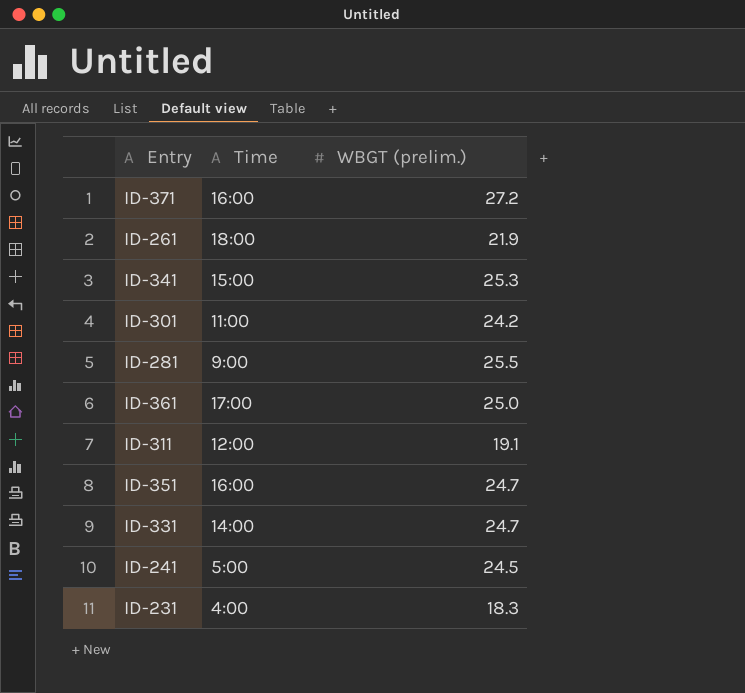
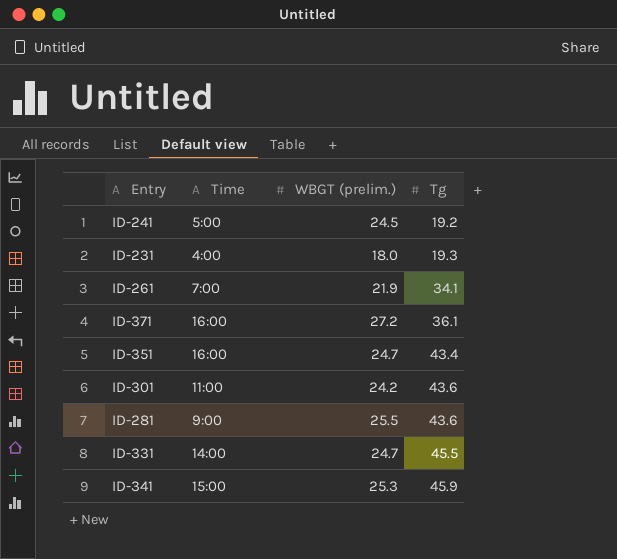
row order: none -> Tg ascending
column Tg | position: none -> 4
row ID-361: 17:00 | 25.0 -> none
row ID-311: 12:00 | 19.1 -> none
ID-231 | WBGT (prelim.): 18.3 -> 18.0
ID-261 | Time: 18:00 -> 7:00

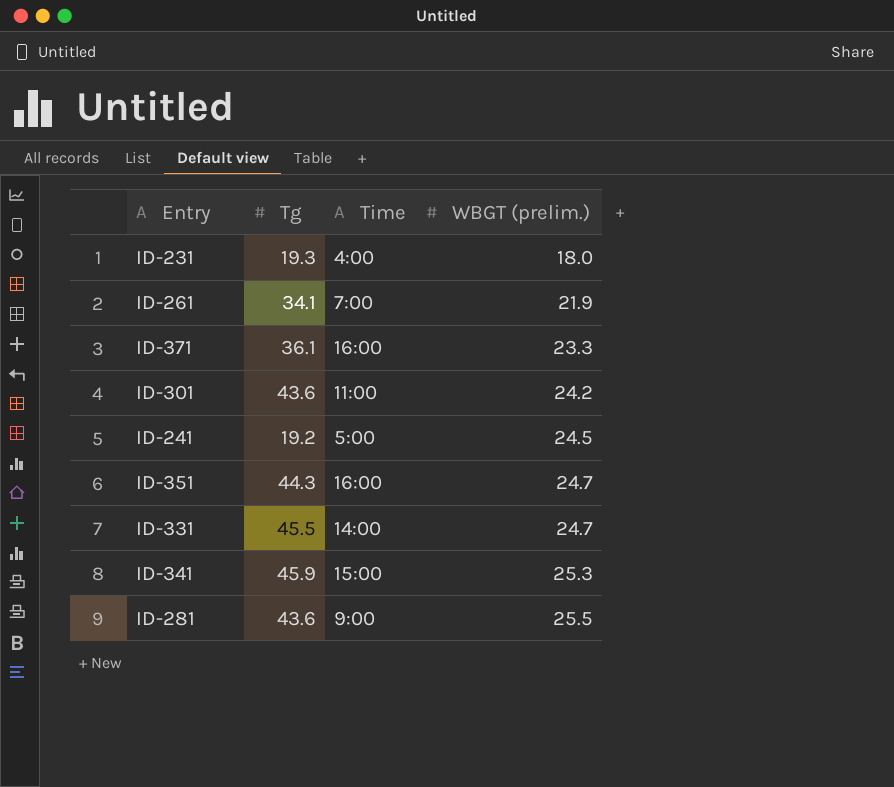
row order: Tg ascending -> WBGT (prelim.) ascending
column Tg | position: 4 -> 2
ID-371 | WBGT (prelim.): 27.2 -> 23.3
ID-351 | Tg: 43.4 -> 44.3

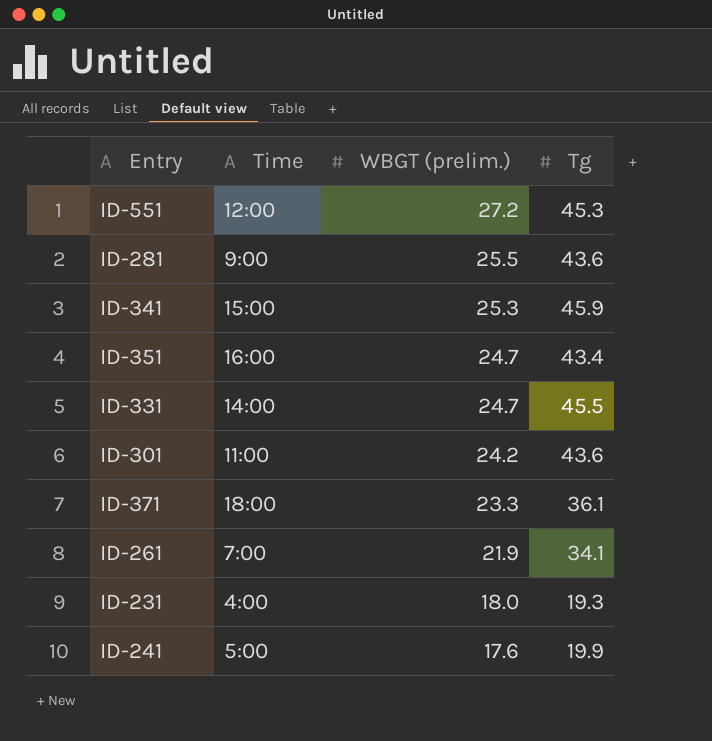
row order: WBGT (prelim.) ascending -> WBGT (prelim.) descending
column Tg | position: 2 -> 4
row ID-551: none -> 12:00 | 27.2 | 45.3
ID-351 | Tg: 44.3 -> 43.4
ID-371 | Time: 16:00 -> 18:00
ID-241 | WBGT (prelim.): 24.5 -> 17.6
ID-241 | Tg: 19.2 -> 19.9

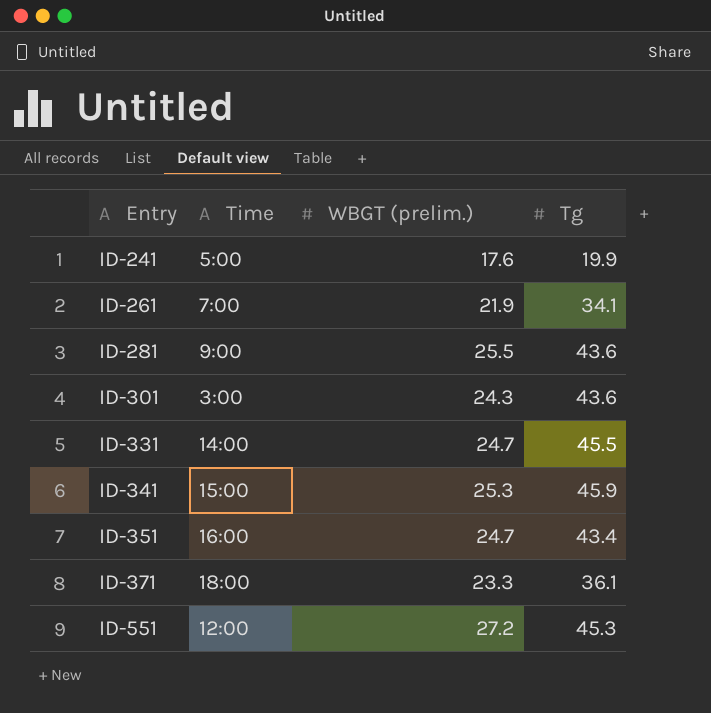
row order: WBGT (prelim.) descending -> Entry ascending
row ID-231: 4:00 | 18.0 | 19.3 -> none
ID-301 | Time: 11:00 -> 3:00
ID-301 | WBGT (prelim.): 24.2 -> 24.3

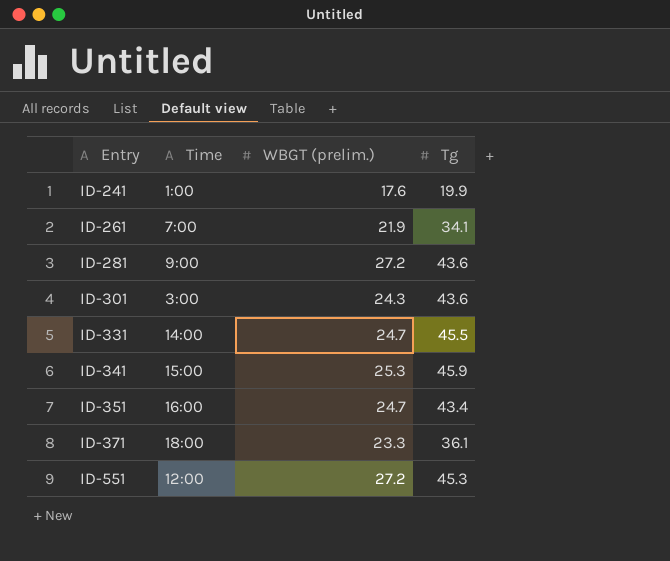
ID-241 | Time: 5:00 -> 1:00
ID-281 | WBGT (prelim.): 25.5 -> 27.2

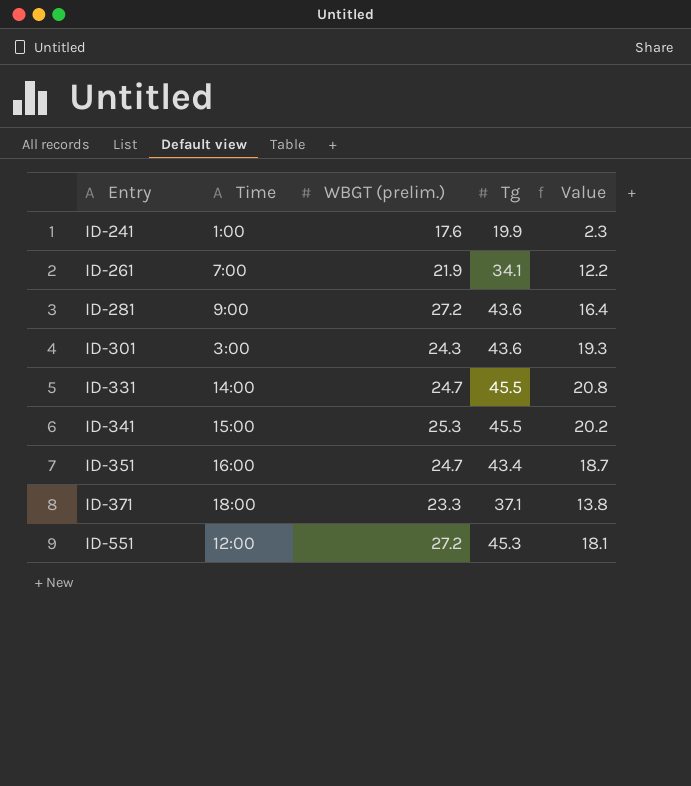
column Value | formula: none -> [Tg] - [WBGT (prelim.)]
ID-341 | Tg: 45.9 -> 45.5
ID-371 | Tg: 36.1 -> 37.1

